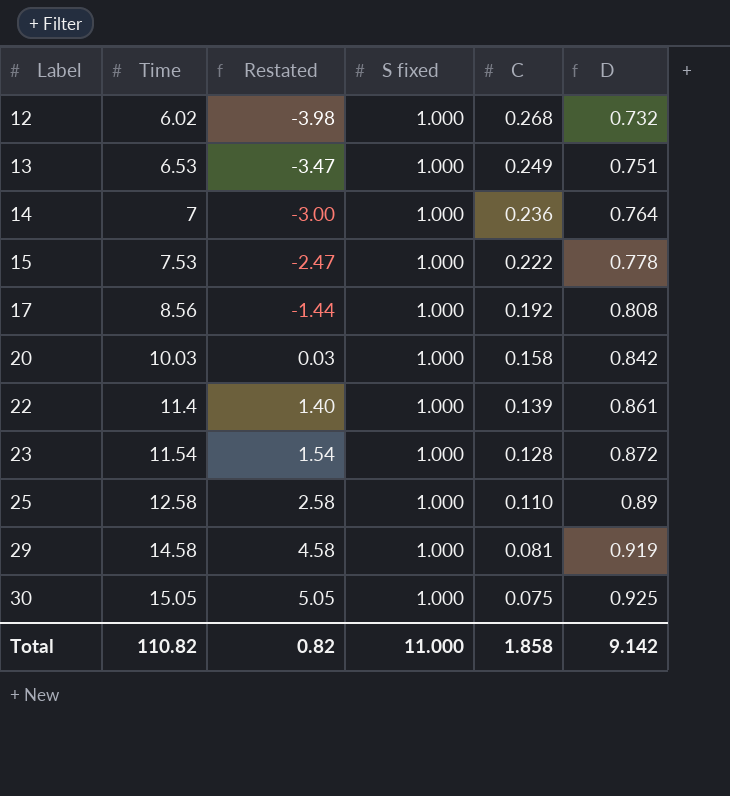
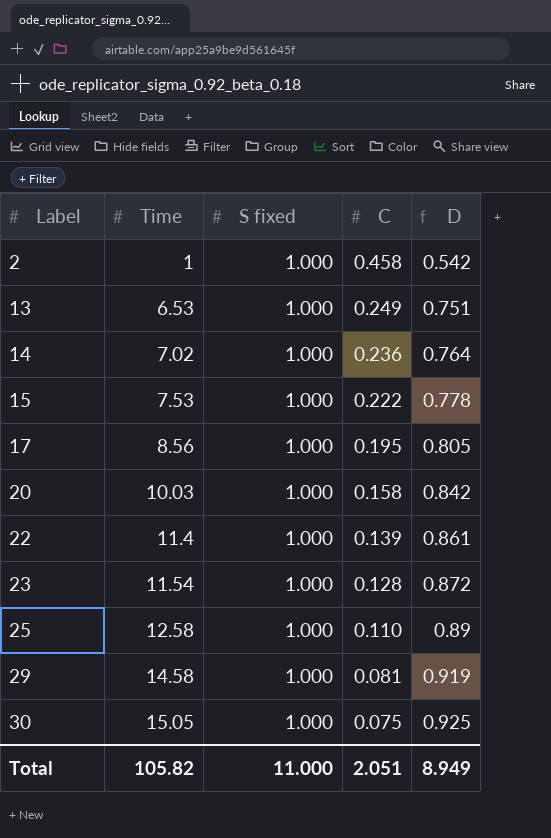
column Restated | formula: [Time] - 10 -> none
row 12: 6.02 | -3.98 | 1.000 | 0.268 | 0.732 -> none
row 2: none -> 1 | 1.000 | 0.458 | 0.542
14 | Time: 7 -> 7.02
17 | C: 0.192 -> 0.195
17 | D: 0.808 -> 0.805
Total | Time: 110.82 -> 105.82
Total | C: 1.858 -> 2.051
Total | D: 9.142 -> 8.949

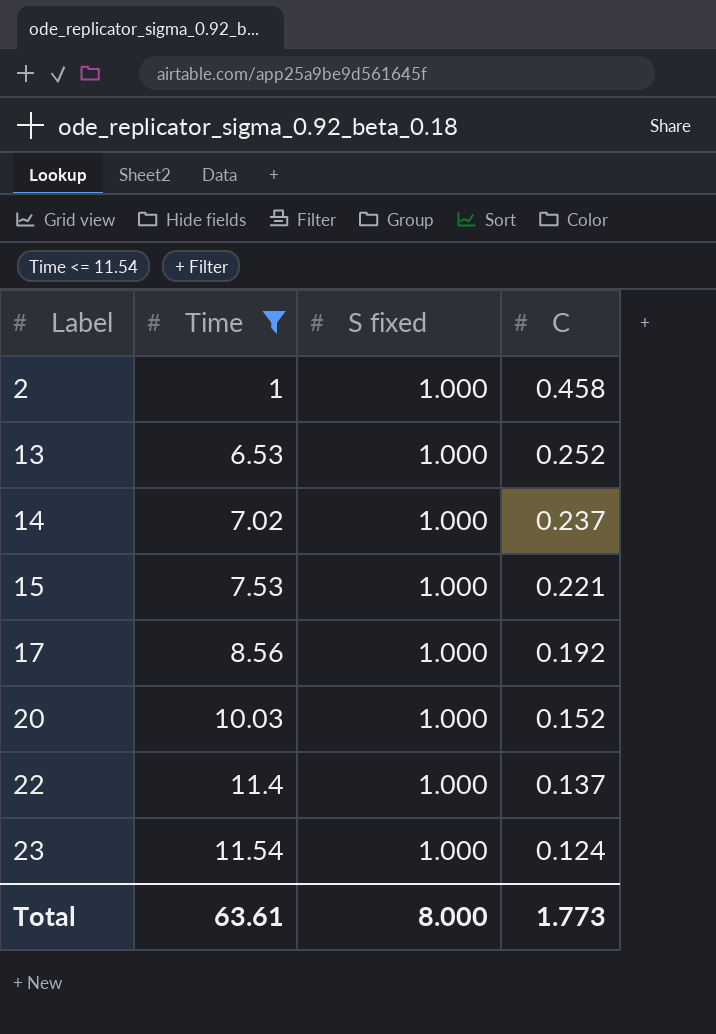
filter: none -> Time <= 11.54
column D | formula: [S fixed] - [C] -> none
13 | C: 0.249 -> 0.252
14 | C: 0.236 -> 0.237
15 | C: 0.222 -> 0.221
17 | C: 0.195 -> 0.192
20 | C: 0.158 -> 0.152
22 | C: 0.139 -> 0.137
23 | C: 0.128 -> 0.124
Total | Time: 105.82 -> 63.61
Total | S fixed: 11.000 -> 8.000
Total | C: 2.051 -> 1.773

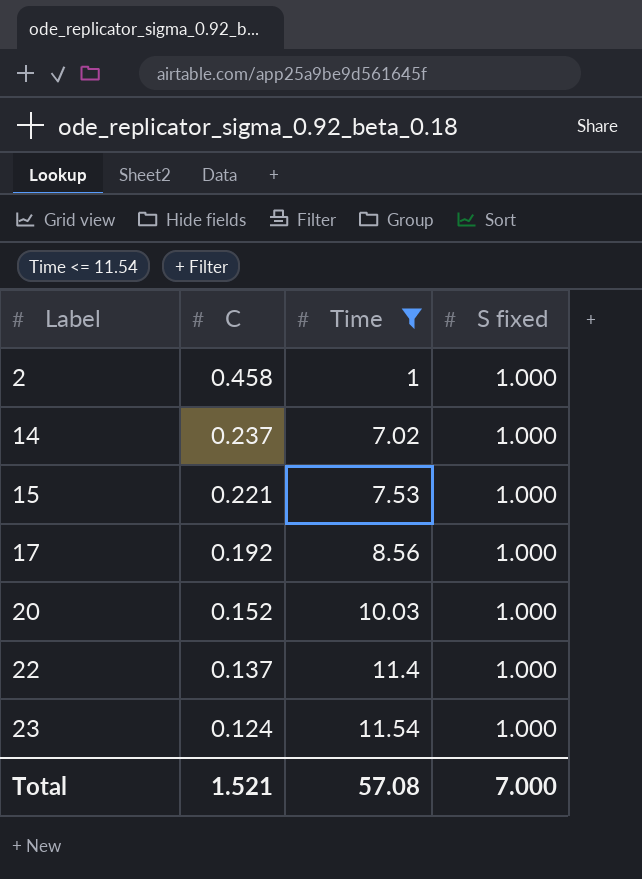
column C | position: 4 -> 2
row 13: 6.53 | 1.000 | 0.252 -> none
Total | C: 1.773 -> 1.521
Total | Time: 63.61 -> 57.08
Total | S fixed: 8.000 -> 7.000

